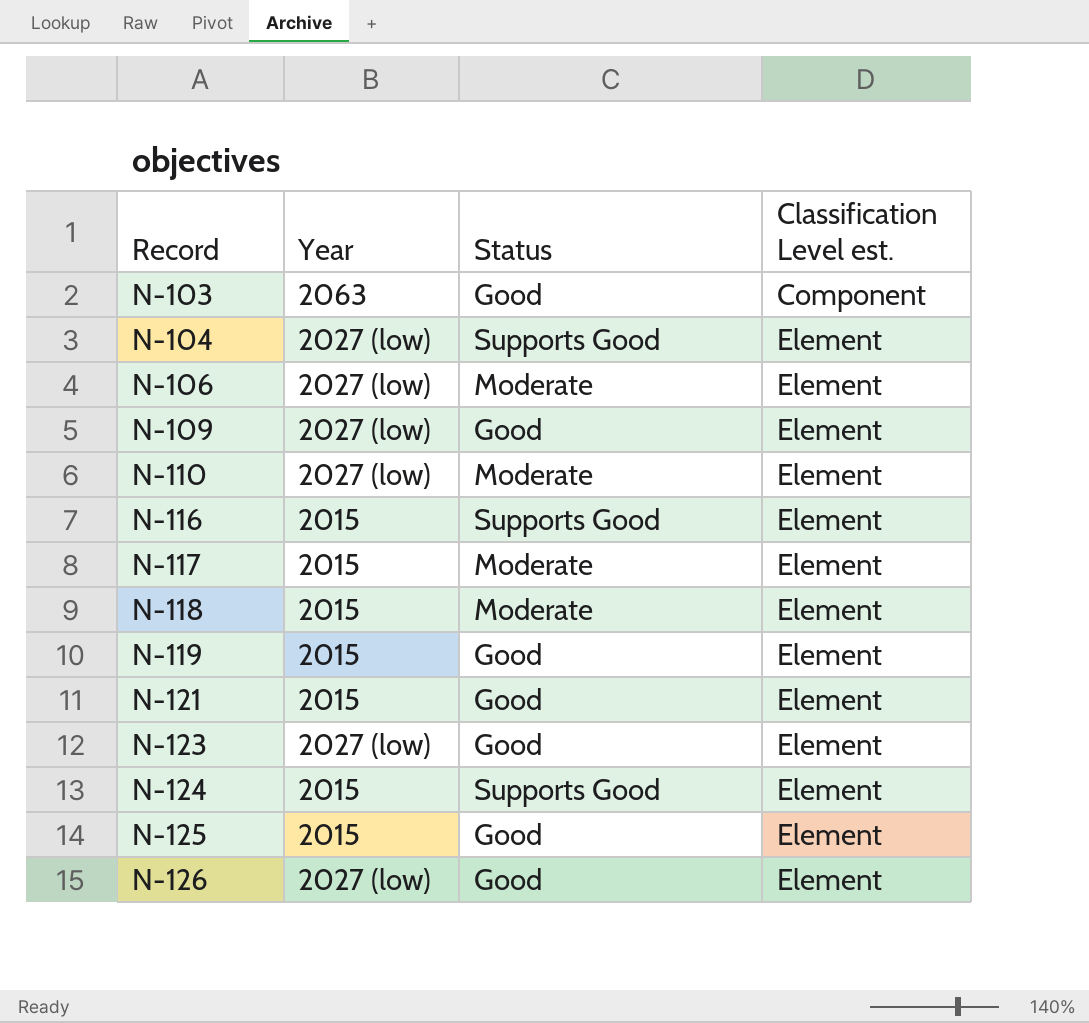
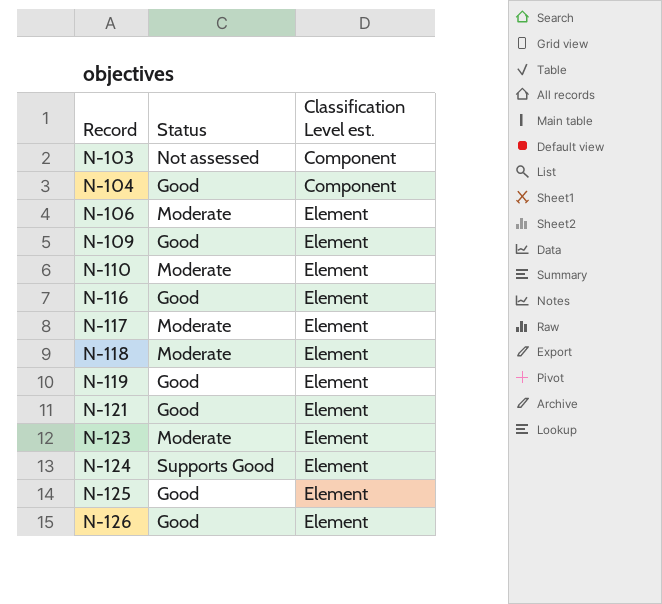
column Year | position: 2 -> none
N-103 | Status: Good -> Not assessed
N-104 | Status: Supports Good -> Good
N-104 | Classification Level est.: Element -> Component
N-116 | Status: Supports Good -> Good
N-123 | Status: Good -> Moderate

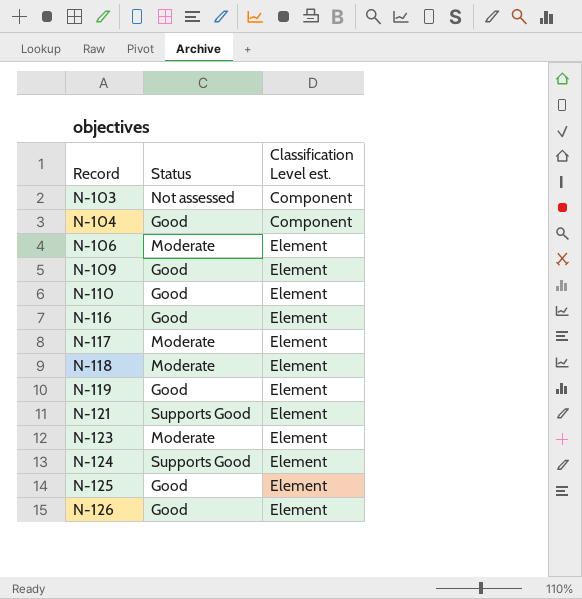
N-110 | Status: Moderate -> Good
N-121 | Status: Good -> Supports Good

